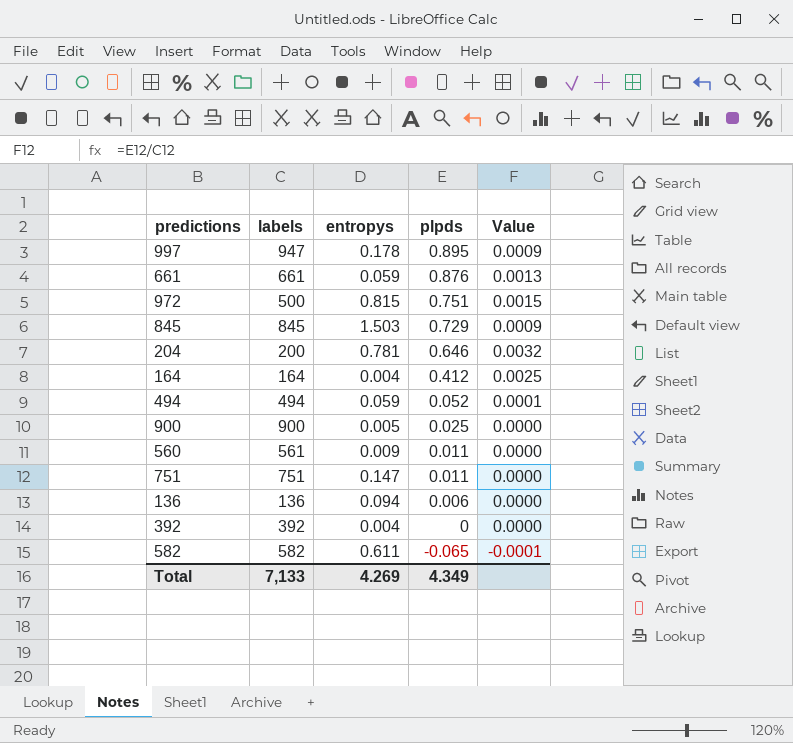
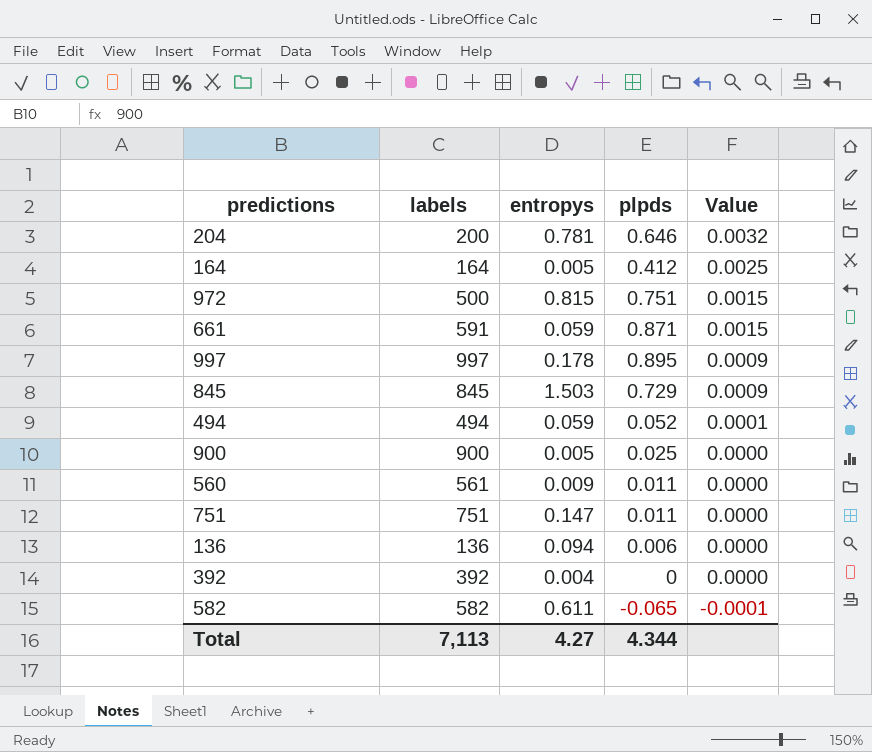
row order: plpds descending -> Value descending
164 | entropys: 0.004 -> 0.005
661 | labels: 661 -> 591
661 | plpds: 0.876 -> 0.871
661 | Value: 0.0013 -> 0.0015
997 | labels: 947 -> 997
Total | labels: 7,133 -> 7,113
Total | entropys: 4.269 -> 4.27
Total | plpds: 4.349 -> 4.344

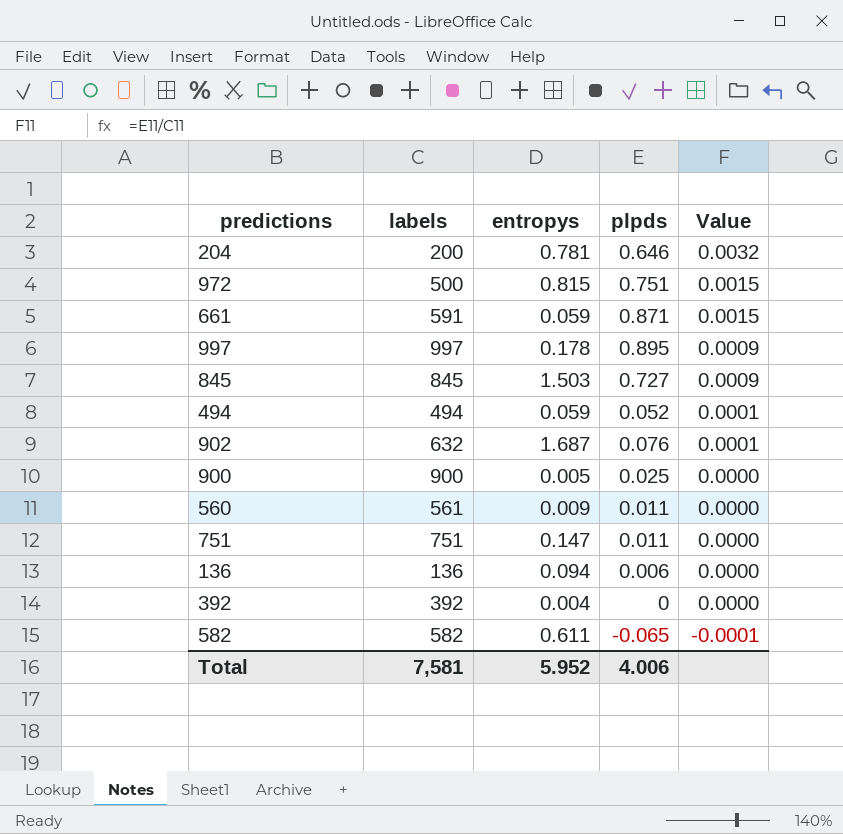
row 164: 164 | 0.005 | 0.412 | 0.0025 -> none
845 | plpds: 0.729 -> 0.727
row 902: none -> 632 | 1.687 | 0.076 | 0.0001
Total | labels: 7,113 -> 7,581
Total | entropys: 4.27 -> 5.952
Total | plpds: 4.344 -> 4.006

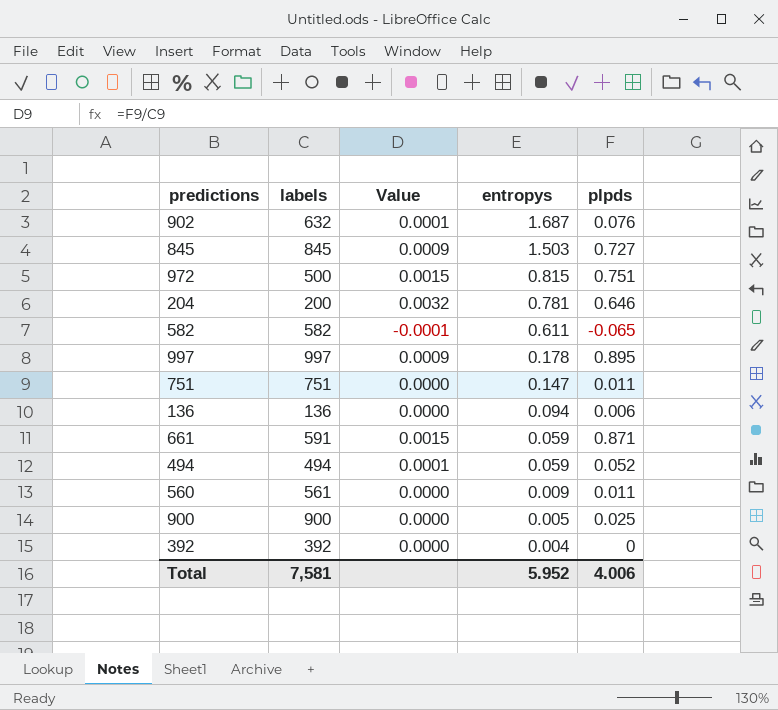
row order: Value descending -> entropys descending
column Value | position: 5 -> 3

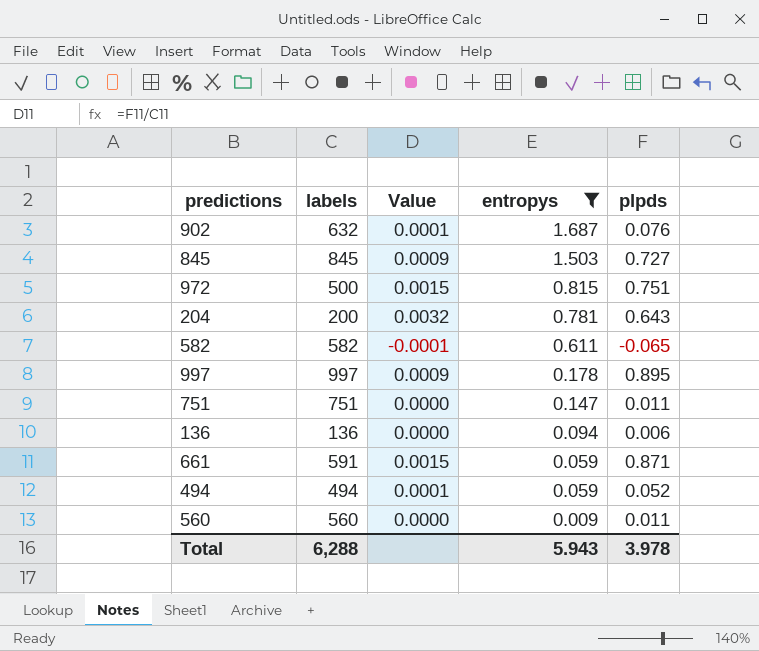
filter: none -> entropys >= 0.009
204 | plpds: 0.646 -> 0.643
560 | labels: 561 -> 560
Total | labels: 7,581 -> 6,288
Total | entropys: 5.952 -> 5.943
Total | plpds: 4.006 -> 3.978

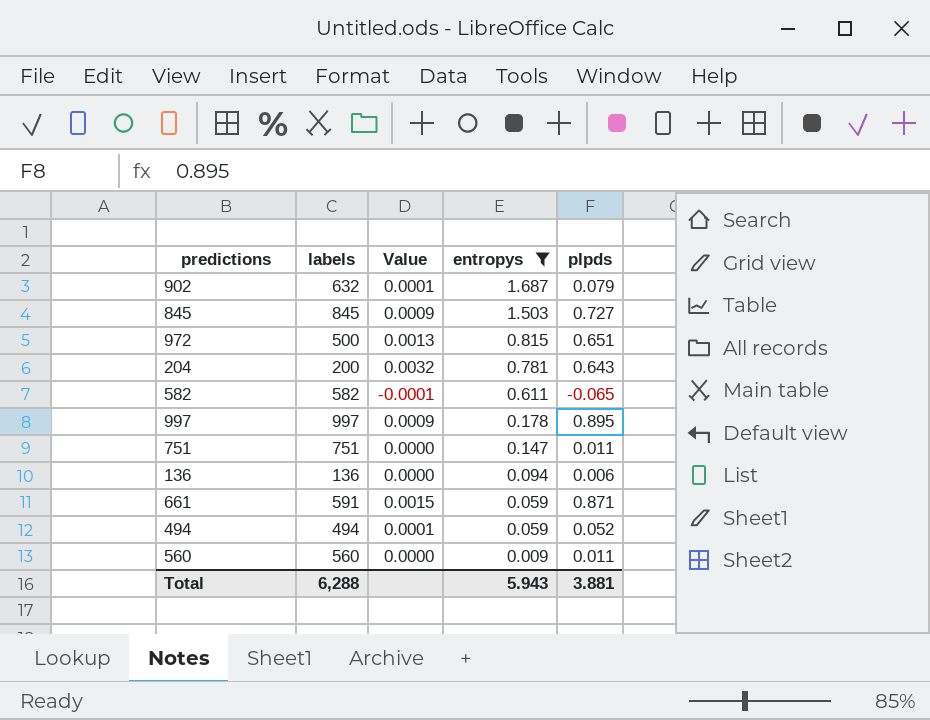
902 | plpds: 0.076 -> 0.079
972 | Value: 0.0015 -> 0.0013
972 | plpds: 0.751 -> 0.651
Total | plpds: 3.978 -> 3.881

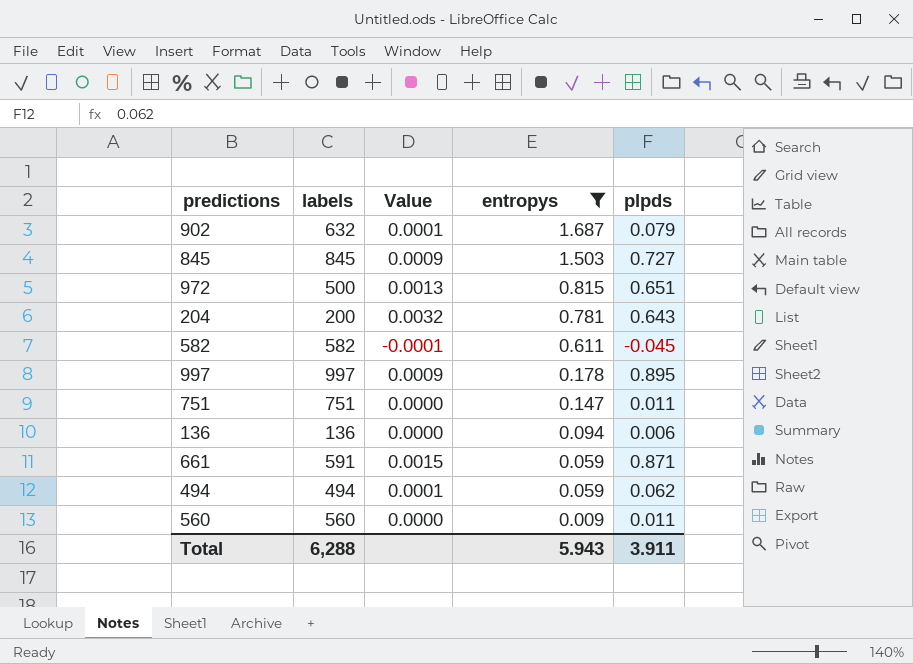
582 | plpds: -0.065 -> -0.045
494 | plpds: 0.052 -> 0.062
Total | plpds: 3.881 -> 3.911

